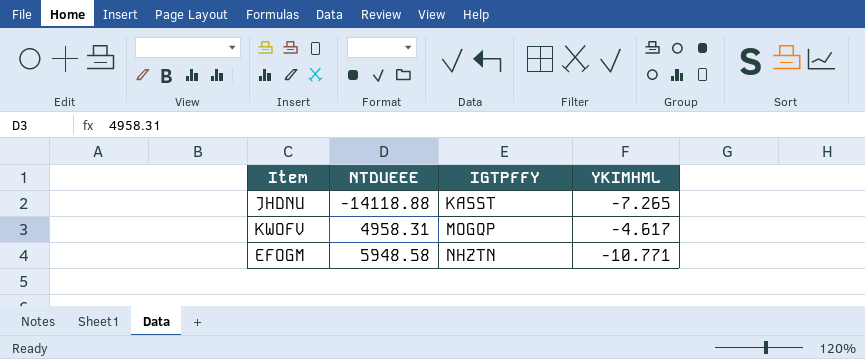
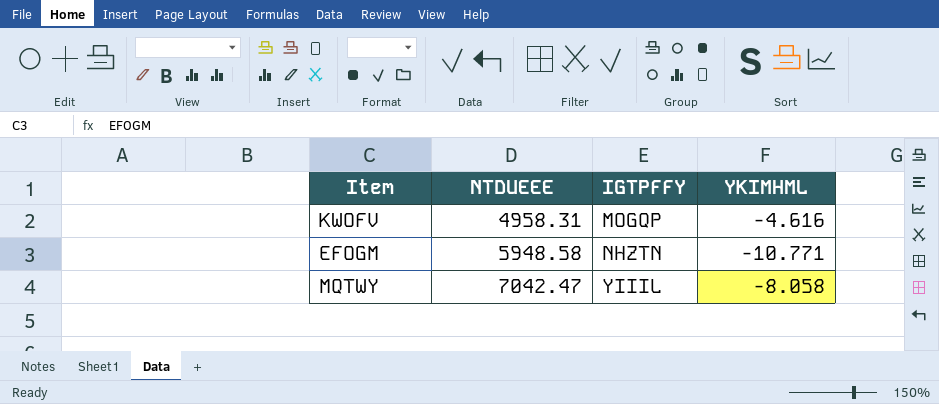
row JHDNU: -14118.88 | KASST | -7.265 -> none
KWOFV | YKIMHML: -4.617 -> -4.616
row MQTWY: none -> 7042.47 | YIIIL | -8.058

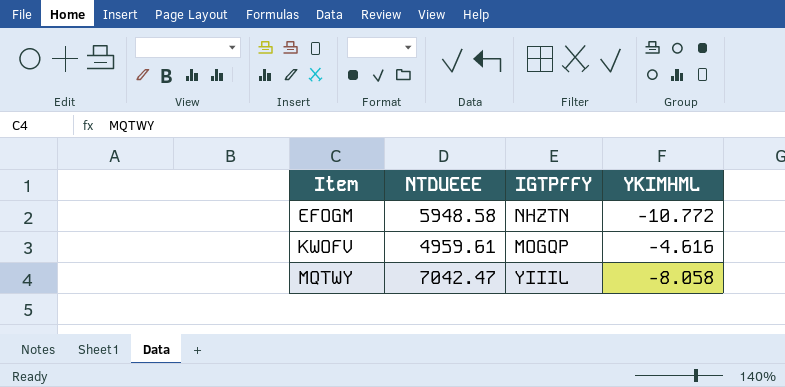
row order: NTDUEEE ascending -> Item ascending
EFOGM | YKIMHML: -10.771 -> -10.772
KWOFV | NTDUEEE: 4958.31 -> 4959.61

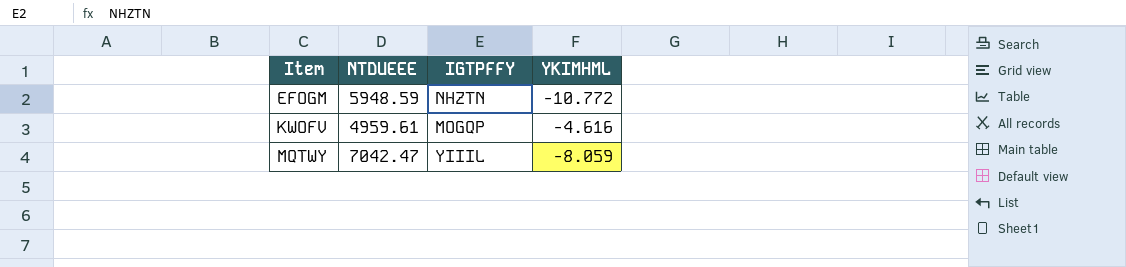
EFOGM | NTDUEEE: 5948.58 -> 5948.59
MQTWY | YKIMHML: -8.058 -> -8.059

